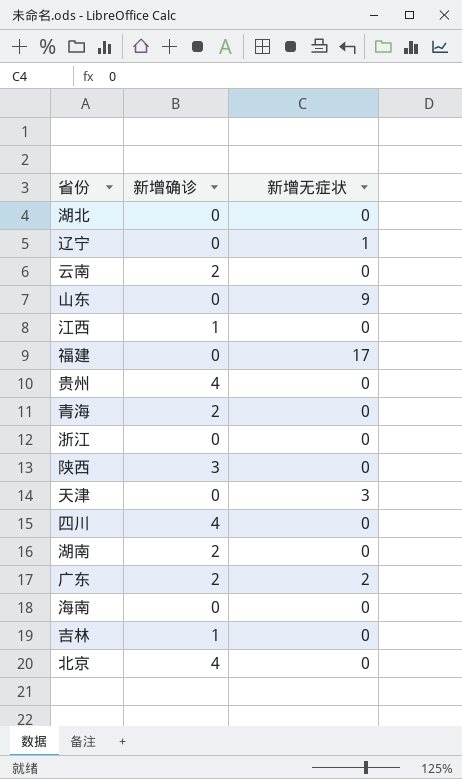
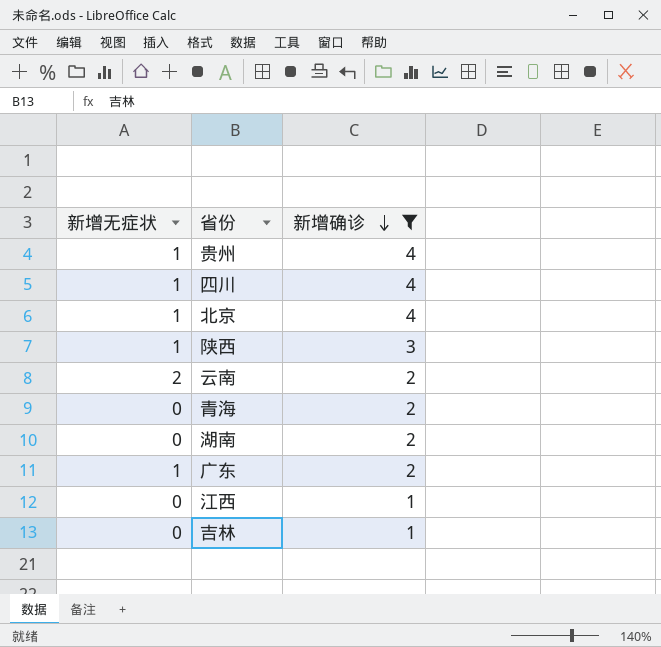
filter: none -> 新增确诊 != 0
row order: none -> 新增确诊 descending
column 新增无症状 | position: 3 -> 1
贵州 | 新增无症状: 0 -> 1
四川 | 新增无症状: 0 -> 1
北京 | 新增无症状: 0 -> 1
陕西 | 新增无症状: 0 -> 1
云南 | 新增无症状: 0 -> 2
广东 | 新增无症状: 2 -> 1

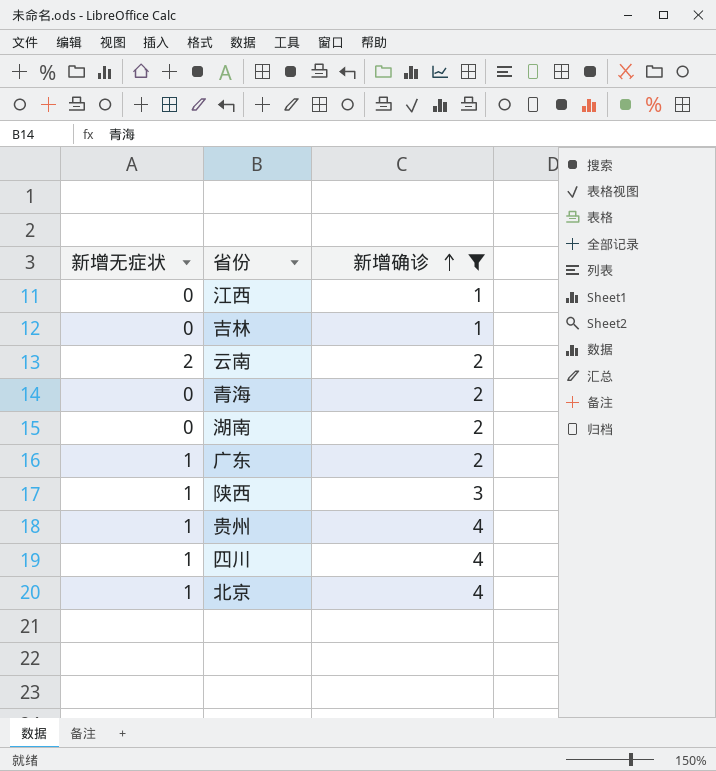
row order: 新增确诊 descending -> 新增确诊 ascending

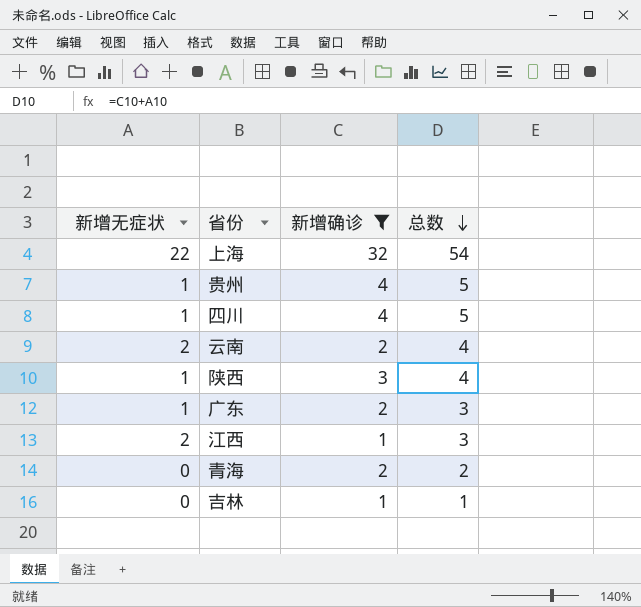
row order: 新增确诊 ascending -> 总数 descending
column 总数 | formula: none -> [新增无症状] + [新增确诊]
row 湖南: 0 | 2 -> none
row 北京: 1 | 4 -> none
row 上海: none -> 22 | 32 | 54
江西 | 新增无症状: 0 -> 2

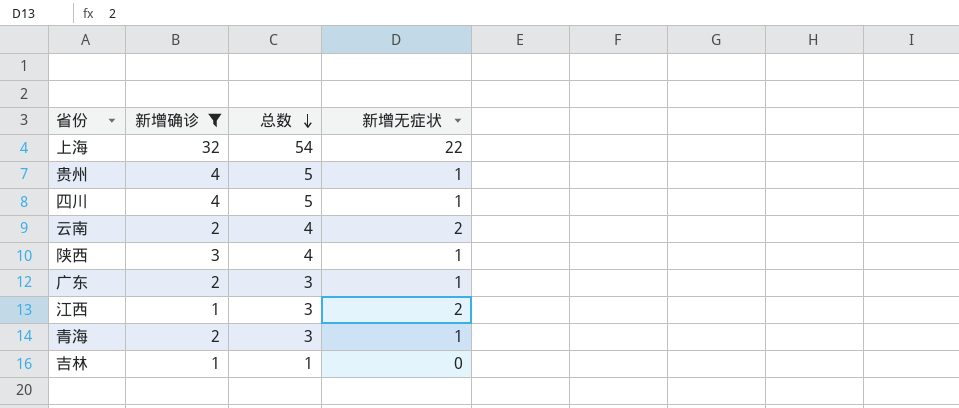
column 新增无症状 | position: 1 -> 4
青海 | 总数: 2 -> 3
青海 | 新增无症状: 0 -> 1

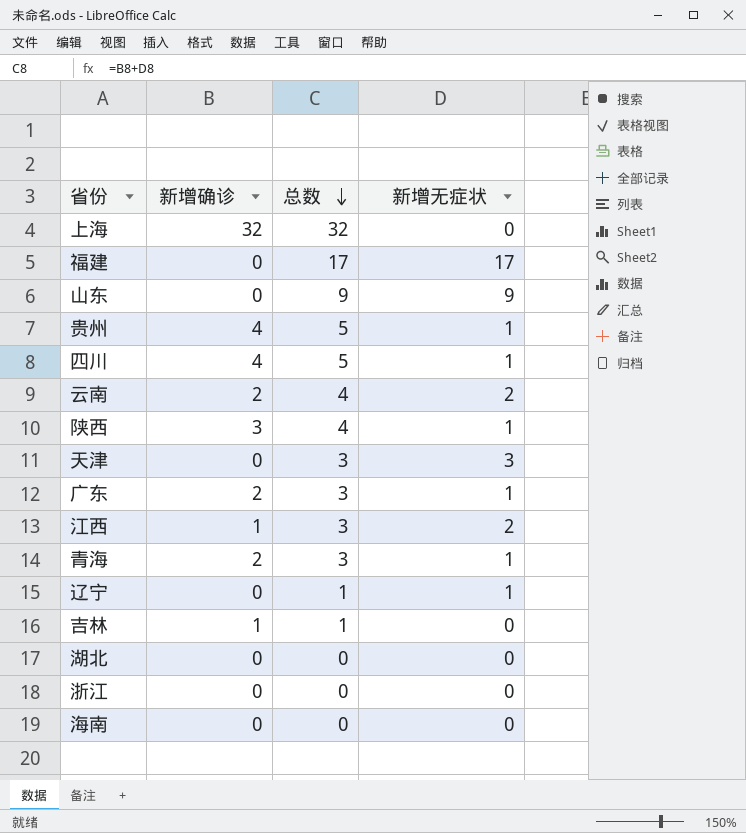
filter: 新增确诊 != 0 -> none
上海 | 总数: 54 -> 32
上海 | 新增无症状: 22 -> 0

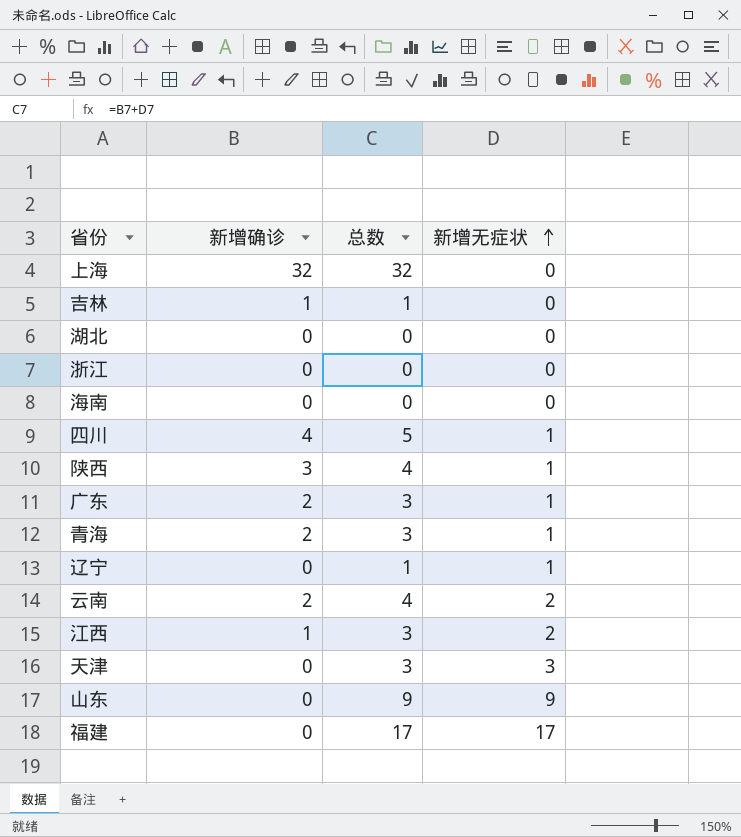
row order: 总数 descending -> 新增无症状 ascending
row 贵州: 4 | 5 | 1 -> none

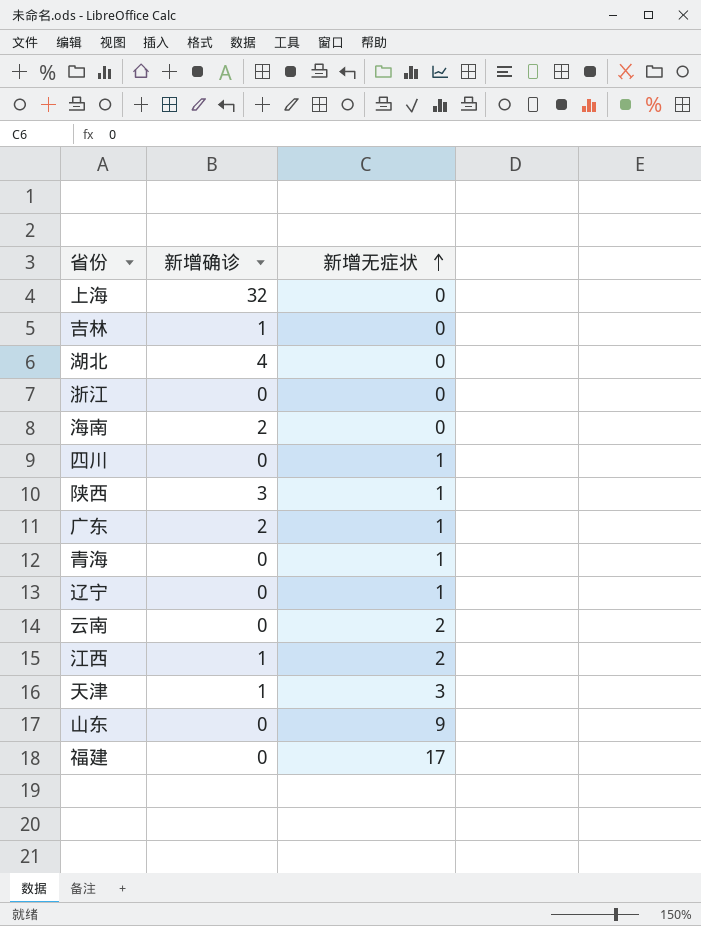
column 总数 | formula: [新增确诊] + [新增无症状] -> none
湖北 | 新增确诊: 0 -> 4
海南 | 新增确诊: 0 -> 2
四川 | 新增确诊: 4 -> 0
青海 | 新增确诊: 2 -> 0
云南 | 新增确诊: 2 -> 0
天津 | 新增确诊: 0 -> 1

